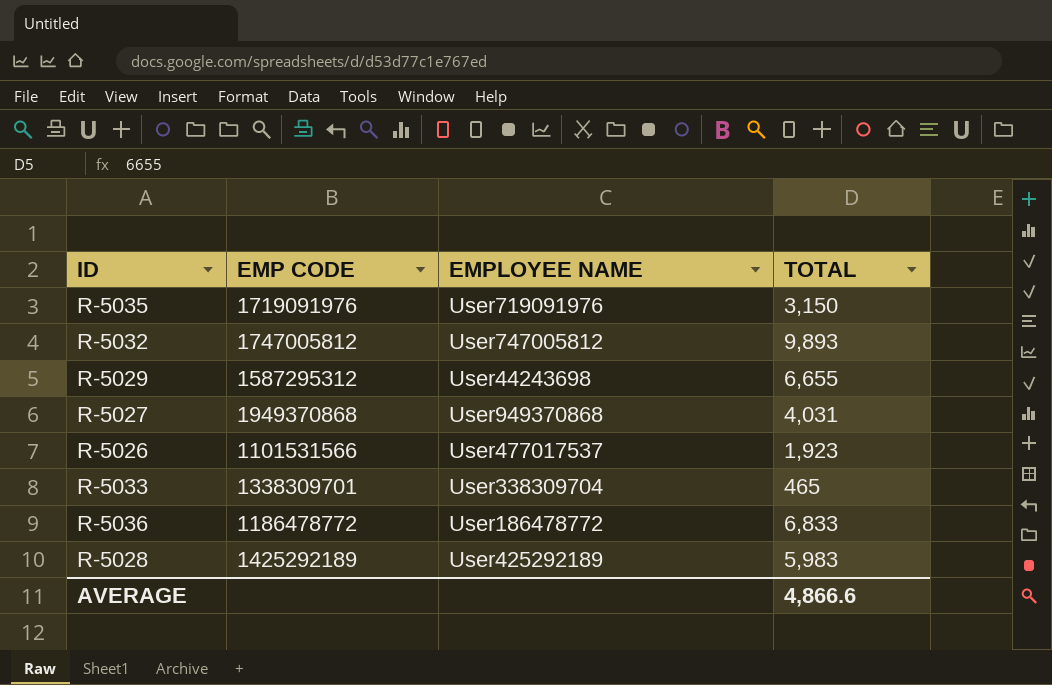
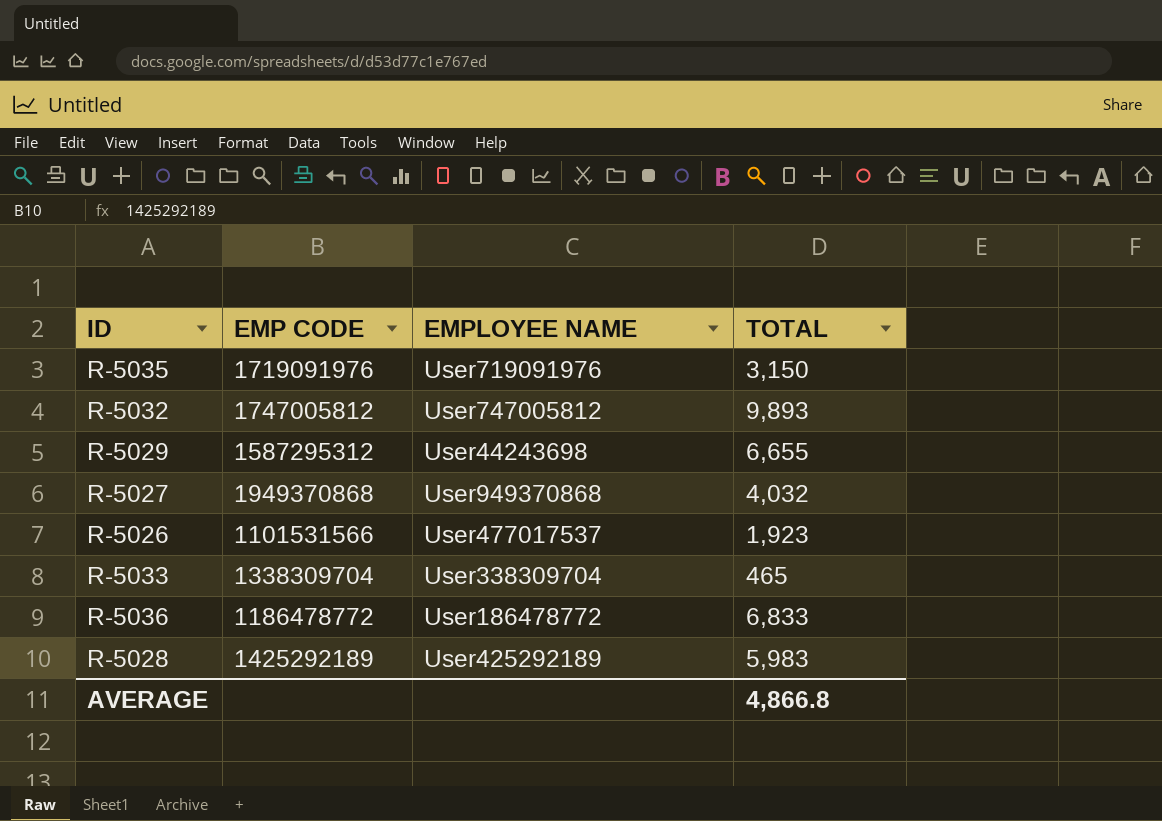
R-5027 | TOTAL: 4,031 -> 4,032
R-5033 | EMP CODE: 1338309701 -> 1338309704
AVERAGE | TOTAL: 4,866.6 -> 4,866.8

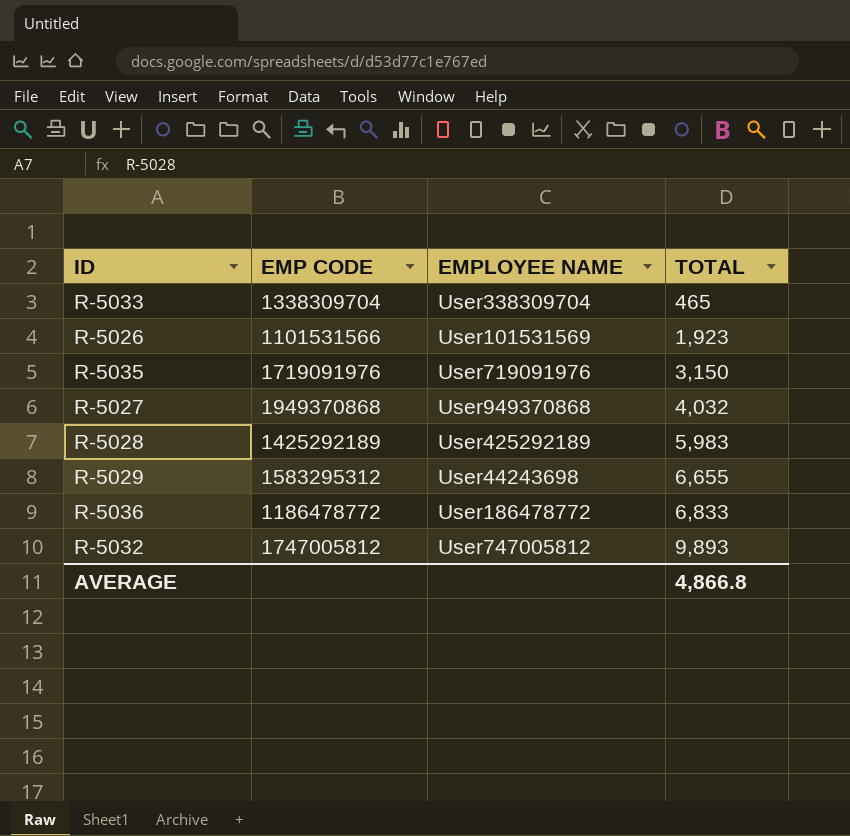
row order: none -> TOTAL ascending
R-5026 | EMPLOYEE NAME: User477017537 -> User101531569
R-5029 | EMP CODE: 1587295312 -> 1583295312

